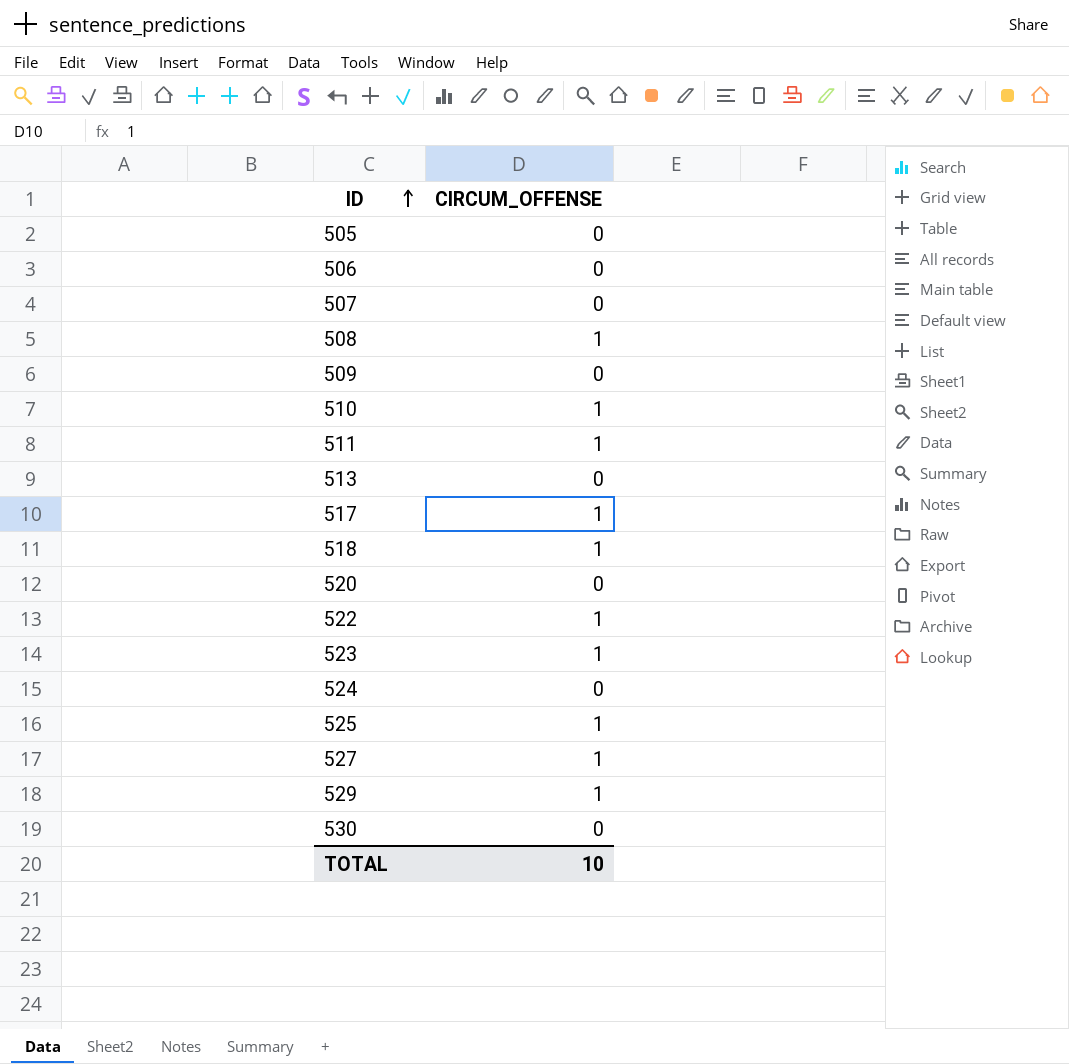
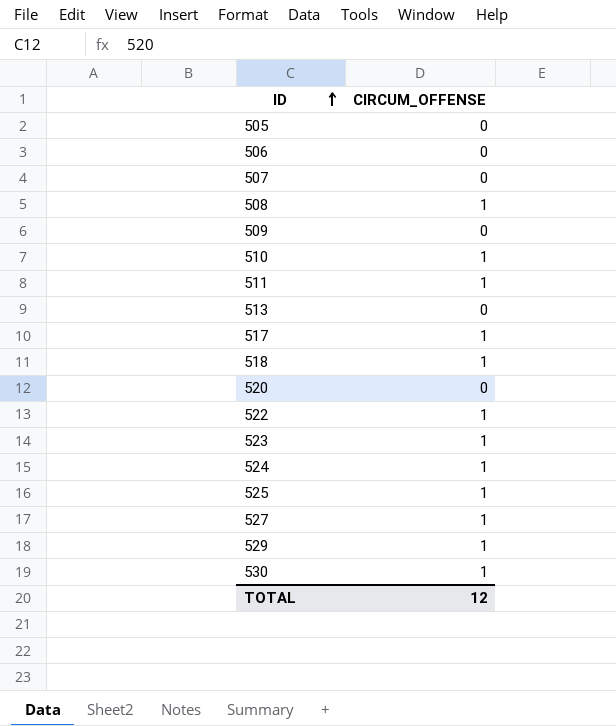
524 | CIRCUM_OFFENSE: 0 -> 1
530 | CIRCUM_OFFENSE: 0 -> 1
TOTAL | CIRCUM_OFFENSE: 10 -> 12

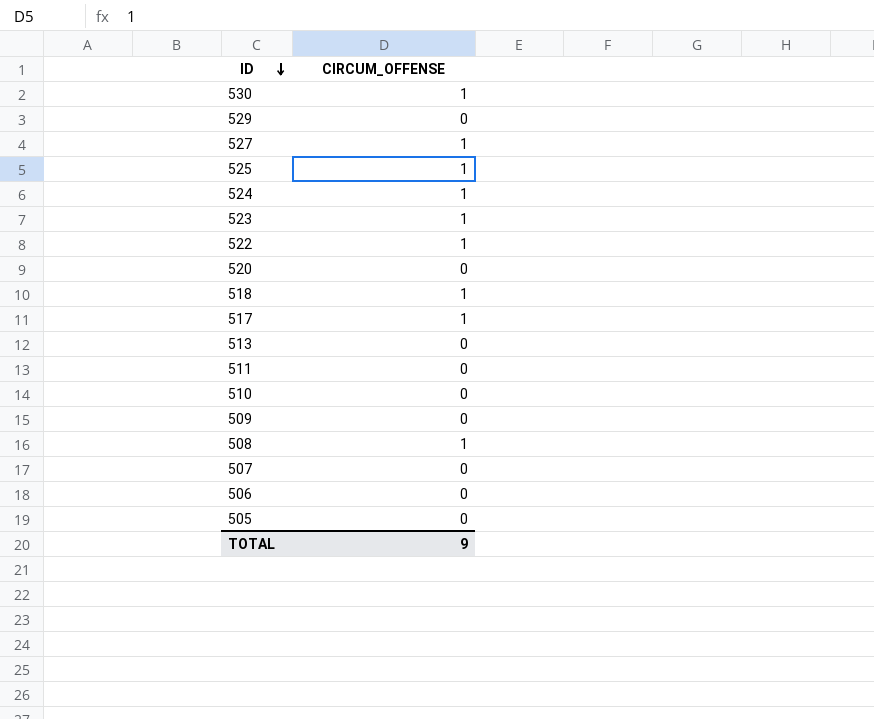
row order: ID ascending -> ID descending
529 | CIRCUM_OFFENSE: 1 -> 0
511 | CIRCUM_OFFENSE: 1 -> 0
510 | CIRCUM_OFFENSE: 1 -> 0
TOTAL | CIRCUM_OFFENSE: 12 -> 9

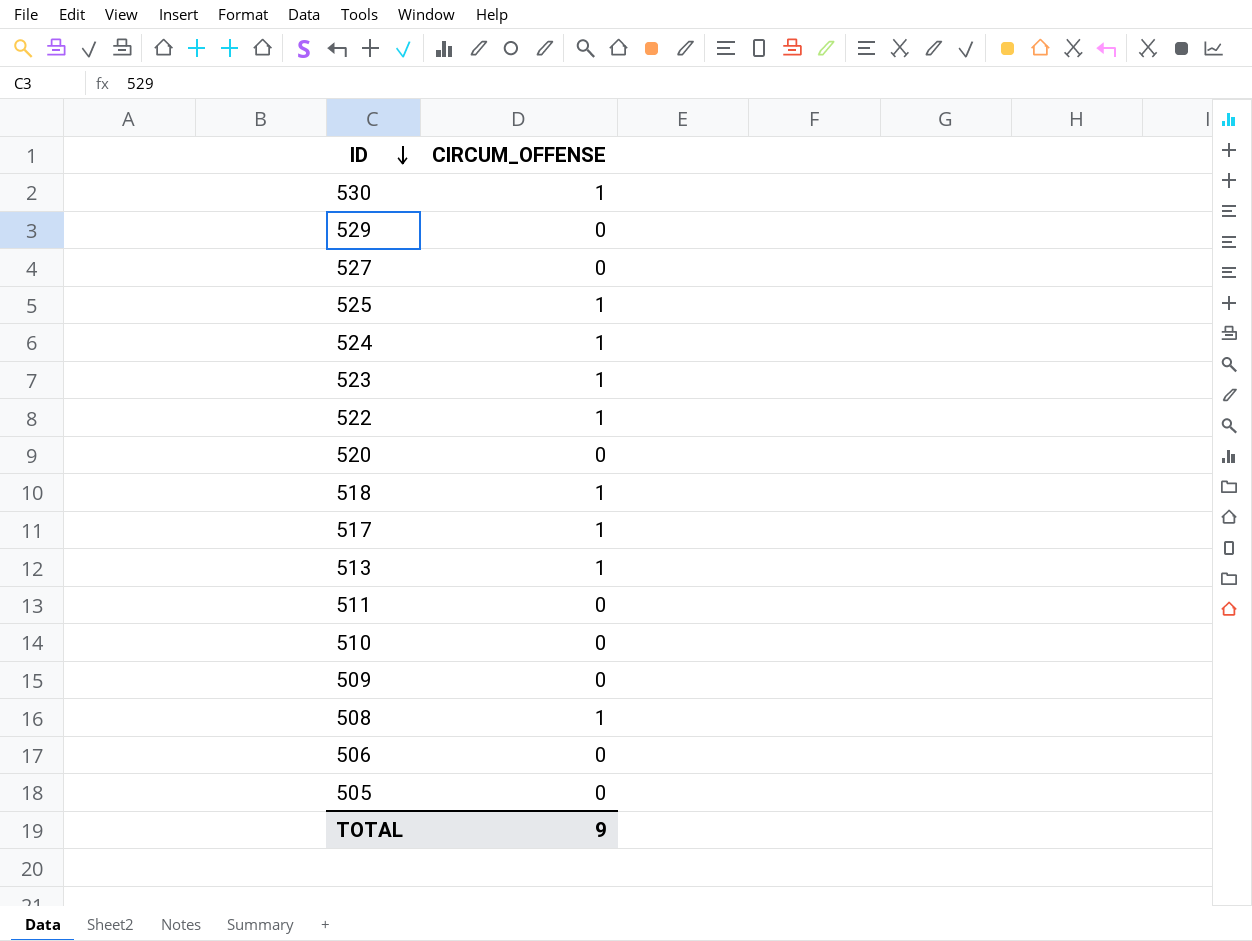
row 507: 0 -> none
527 | CIRCUM_OFFENSE: 1 -> 0
513 | CIRCUM_OFFENSE: 0 -> 1

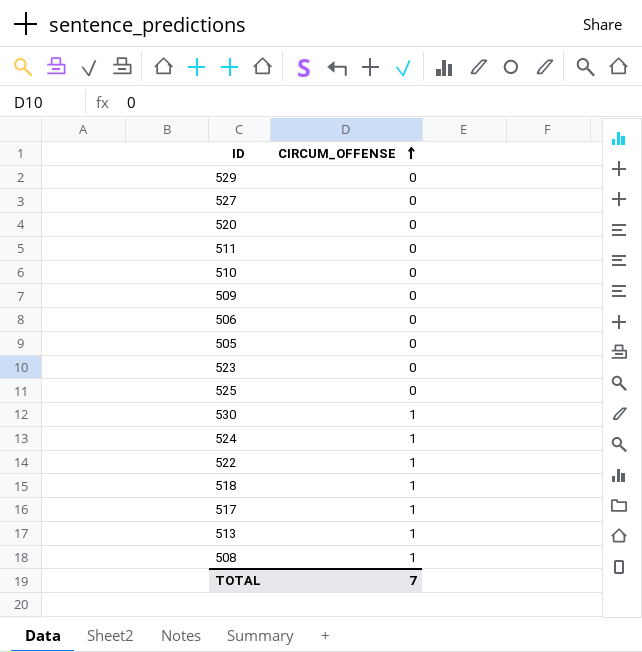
row order: ID descending -> CIRCUM_OFFENSE ascending
523 | CIRCUM_OFFENSE: 1 -> 0
525 | CIRCUM_OFFENSE: 1 -> 0
TOTAL | CIRCUM_OFFENSE: 9 -> 7

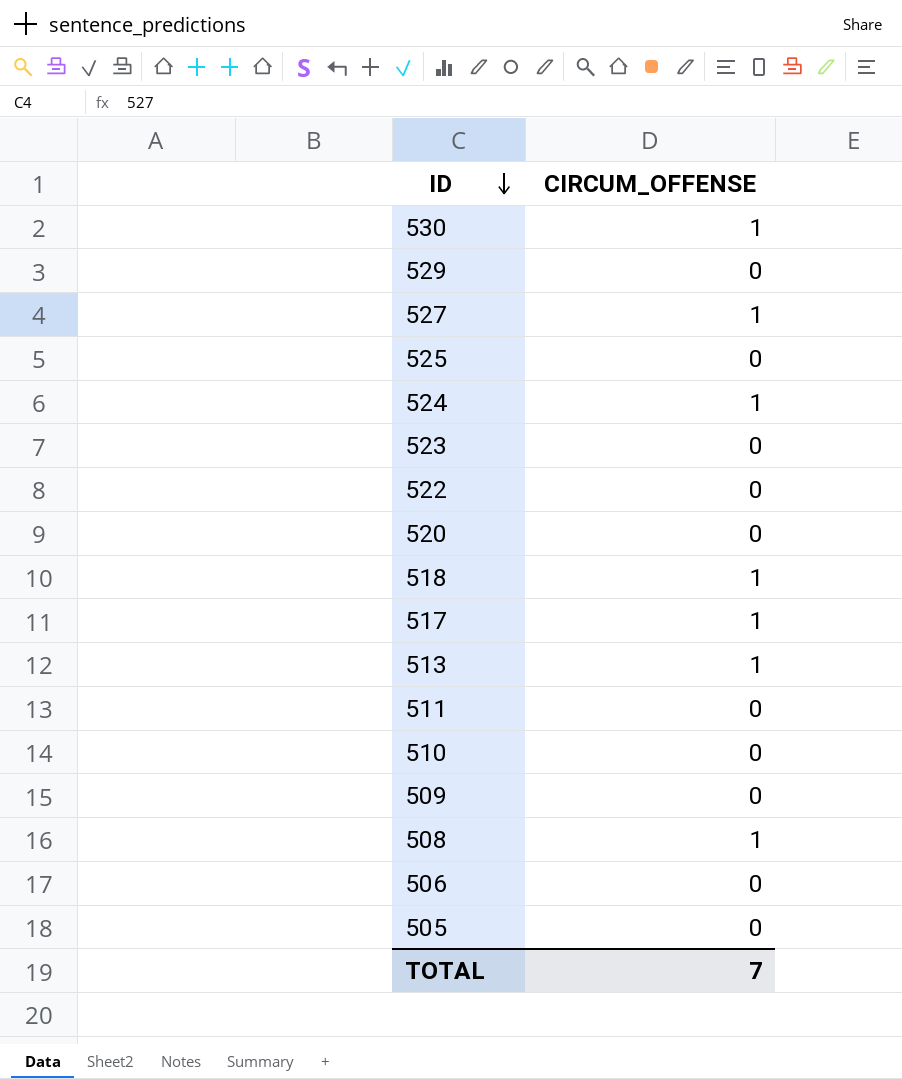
row order: CIRCUM_OFFENSE ascending -> ID descending
527 | CIRCUM_OFFENSE: 0 -> 1
522 | CIRCUM_OFFENSE: 1 -> 0

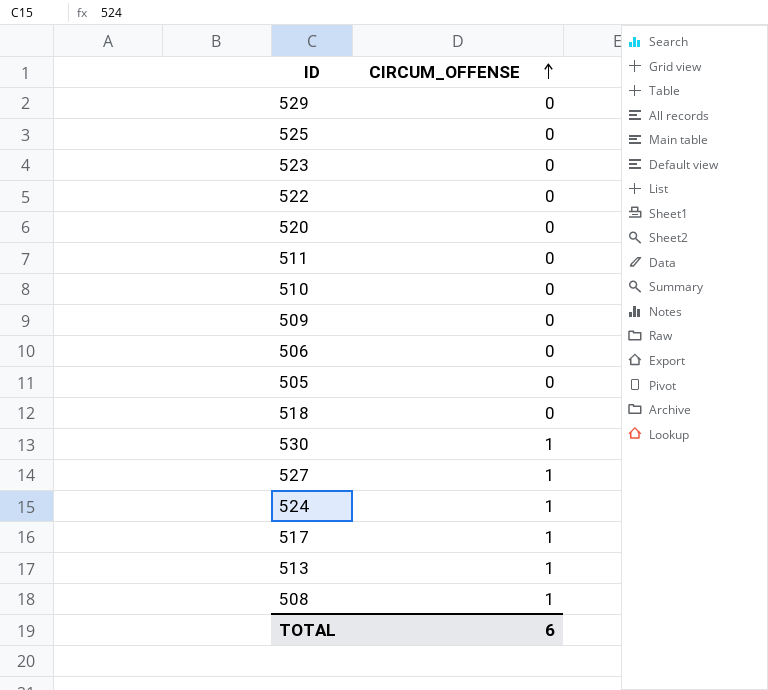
row order: ID descending -> CIRCUM_OFFENSE ascending
518 | CIRCUM_OFFENSE: 1 -> 0
TOTAL | CIRCUM_OFFENSE: 7 -> 6

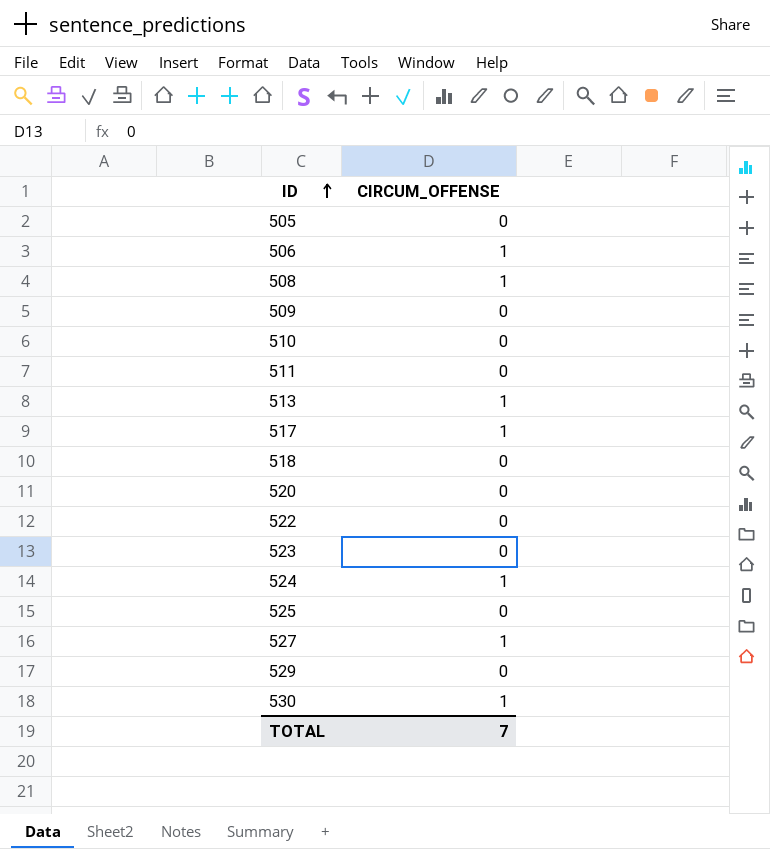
row order: CIRCUM_OFFENSE ascending -> ID ascending
506 | CIRCUM_OFFENSE: 0 -> 1
TOTAL | CIRCUM_OFFENSE: 6 -> 7

